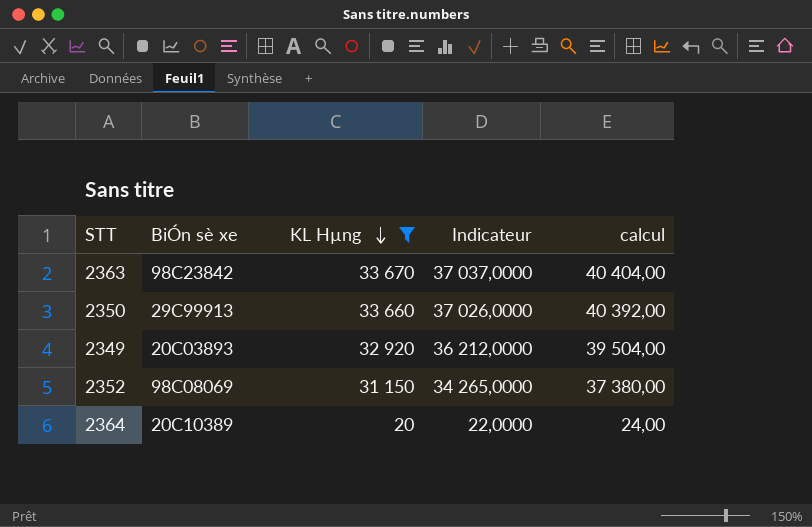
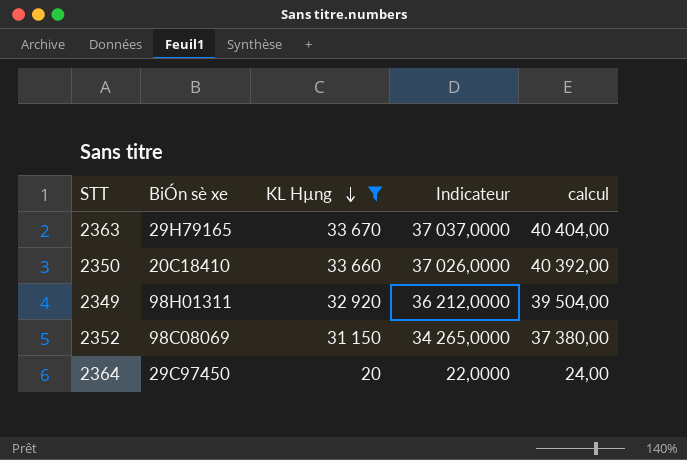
2363 | BiÓn sè xe: 98C23842 -> 29H79165
2350 | BiÓn sè xe: 29C99913 -> 20C18410
2349 | BiÓn sè xe: 20C03893 -> 98H01311
2364 | BiÓn sè xe: 20C10389 -> 29C97450

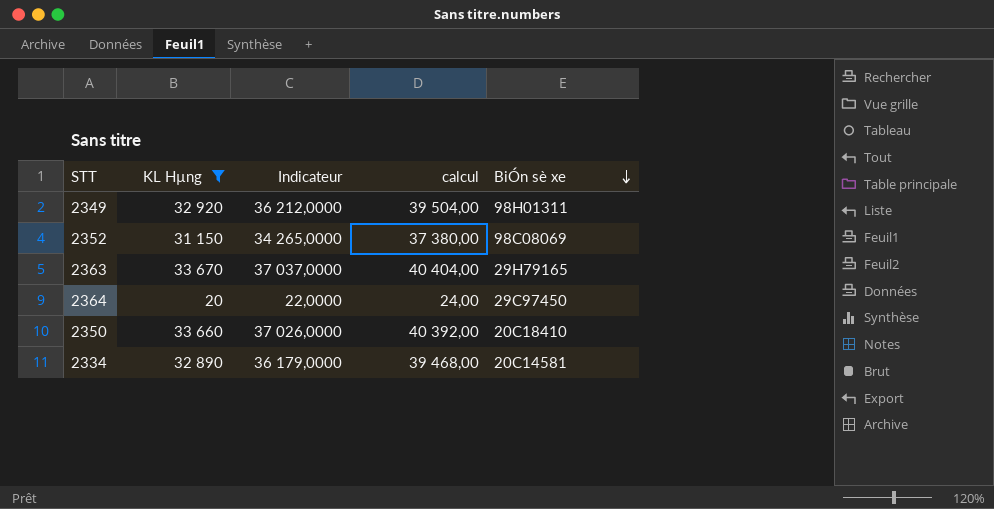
row order: KL Hµng descending -> BiÓn sè xe descending
column BiÓn sè xe | position: 2 -> 5
row 2334: none -> 32 890 | 36 179,0000 | 39 468,00 | 20C14581

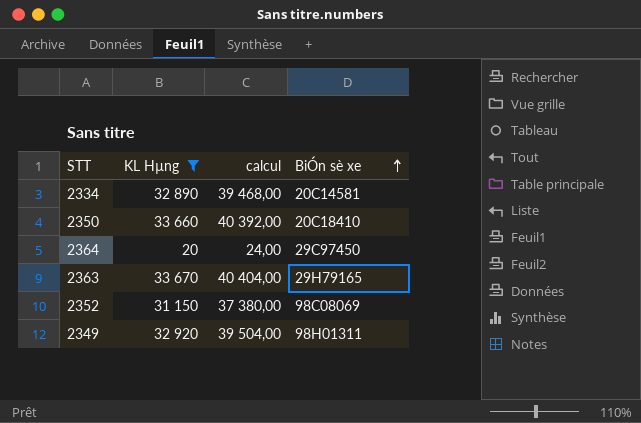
row order: BiÓn sè xe descending -> BiÓn sè xe ascending
column Indicateur | formula: [KL Hµng] * 1,1 -> none

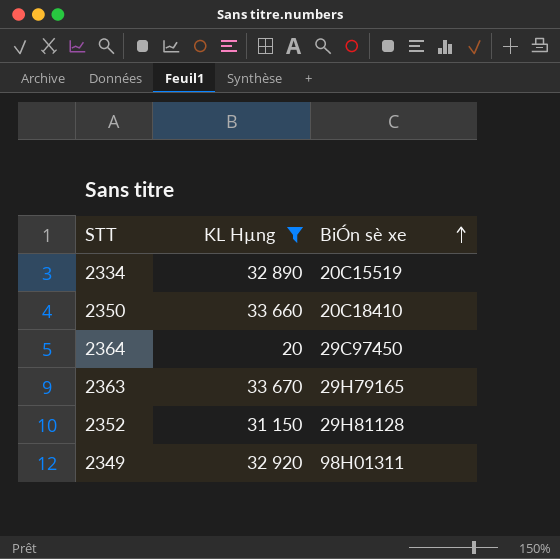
column calcul | formula: [KL Hµng] * 1,2 -> none
2334 | BiÓn sè xe: 20C14581 -> 20C15519
2352 | BiÓn sè xe: 98C08069 -> 29H81128

